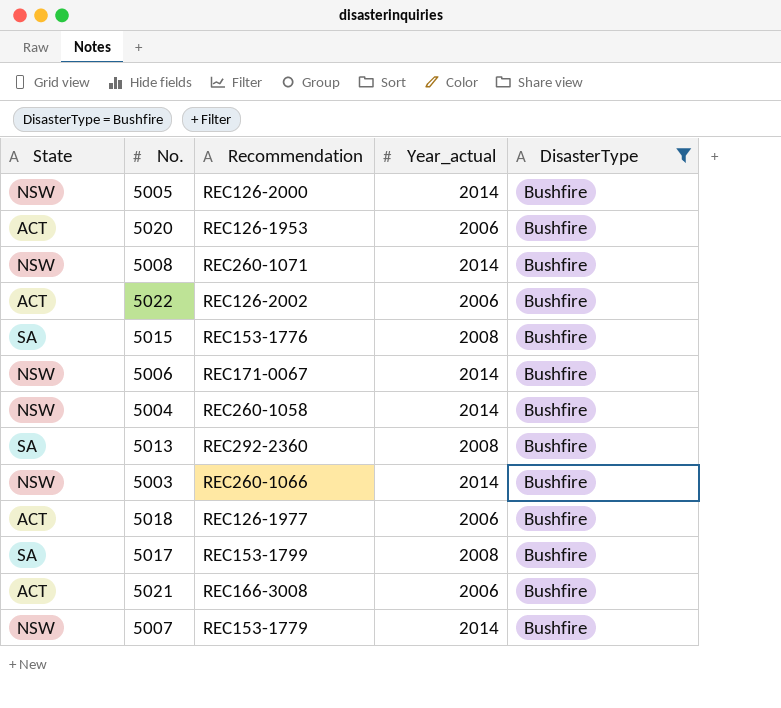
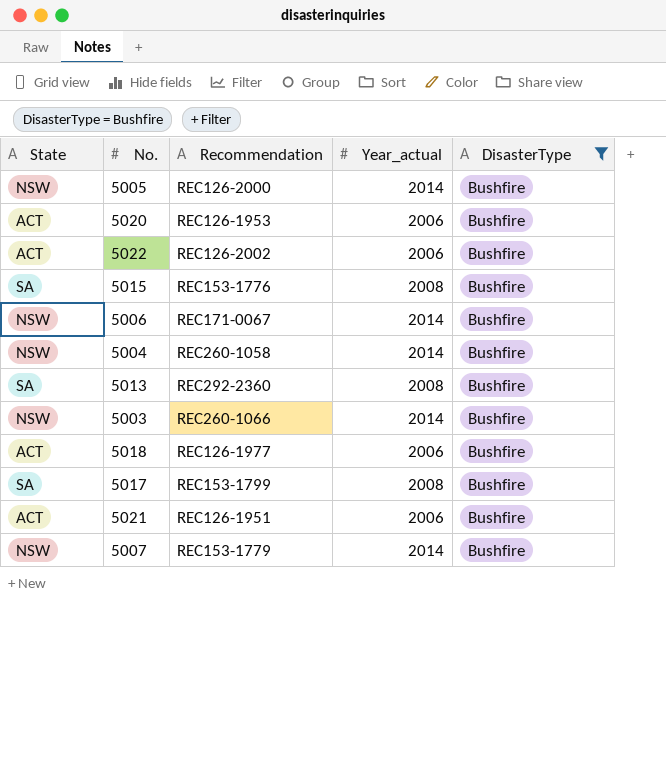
row 5008: NSW | REC260-1071 | 2014 | Bushfire -> none
5021 | Recommendation: REC166-3008 -> REC126-1951

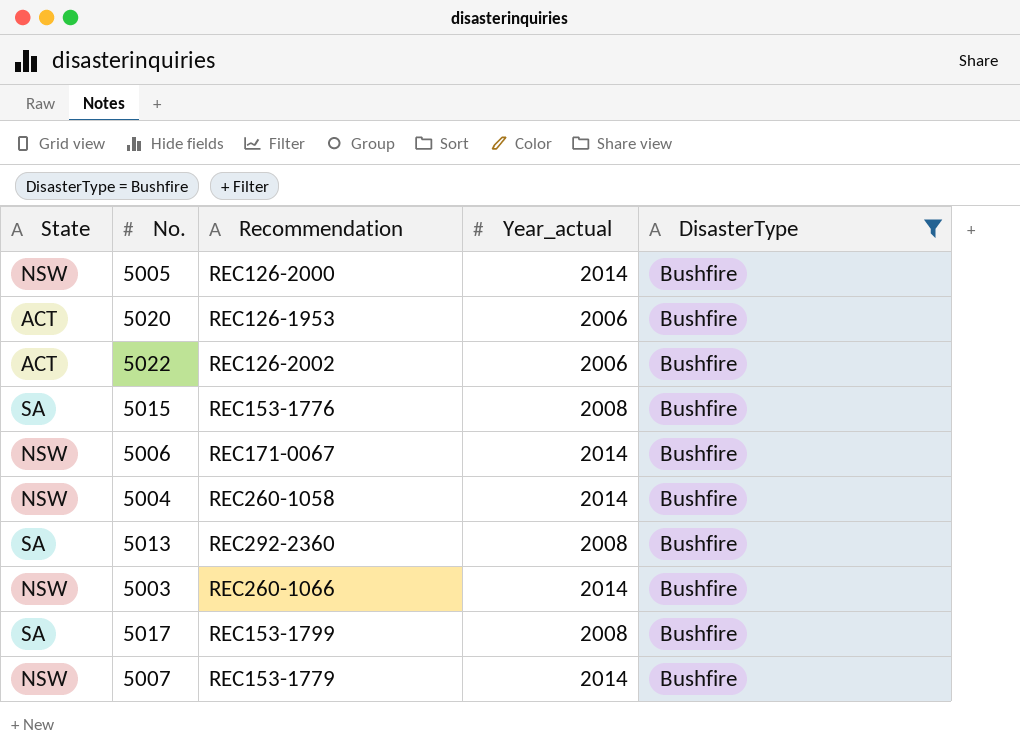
row 5018: ACT | REC126-1977 | 2006 | Bushfire -> none
row 5021: ACT | REC126-1951 | 2006 | Bushfire -> none

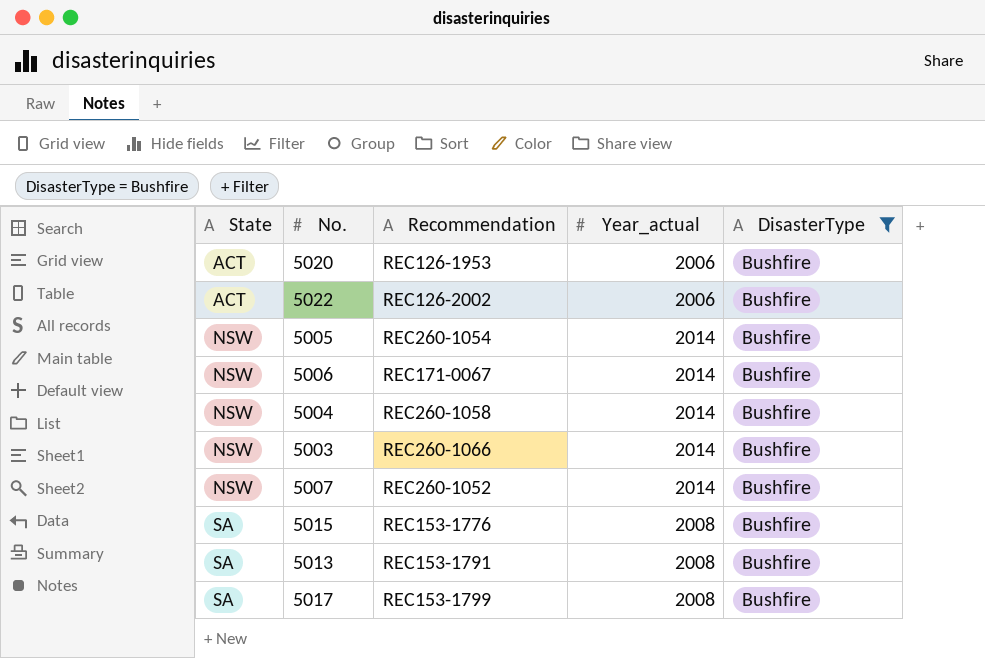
row order: none -> State ascending
5005 | Recommendation: REC126-2000 -> REC260-1054
5007 | Recommendation: REC153-1779 -> REC260-1052
5013 | Recommendation: REC292-2360 -> REC153-1791

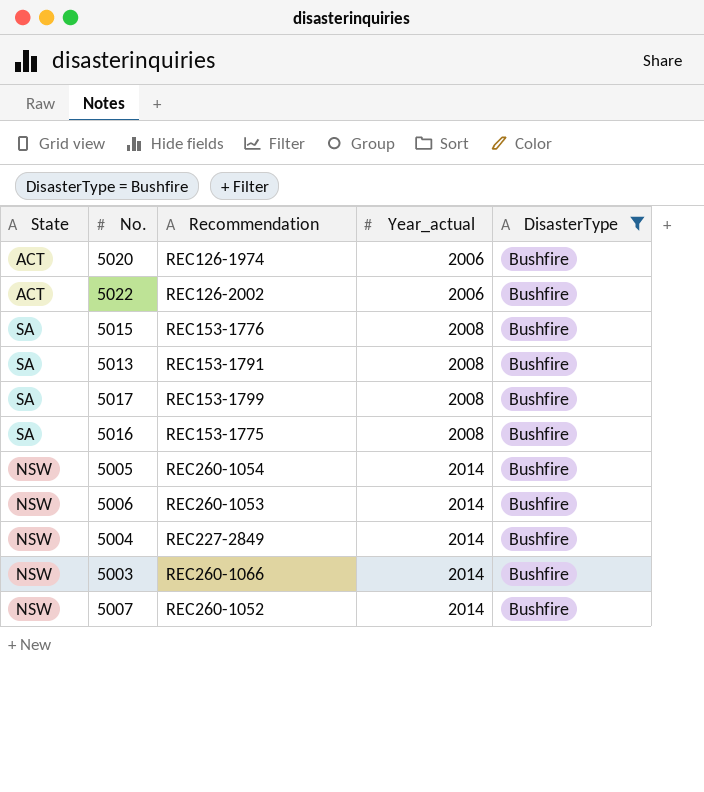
row order: State ascending -> Year_actual ascending
5020 | Recommendation: REC126-1953 -> REC126-1974
row 5016: none -> SA | REC153-1775 | 2008 | Bushfire
5006 | Recommendation: REC171-0067 -> REC260-1053
5004 | Recommendation: REC260-1058 -> REC227-2849

